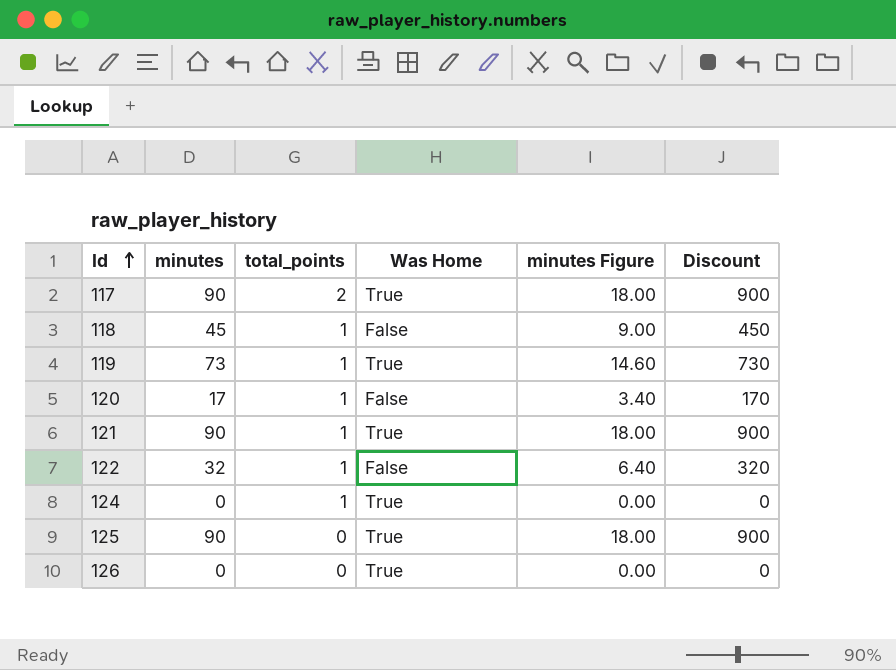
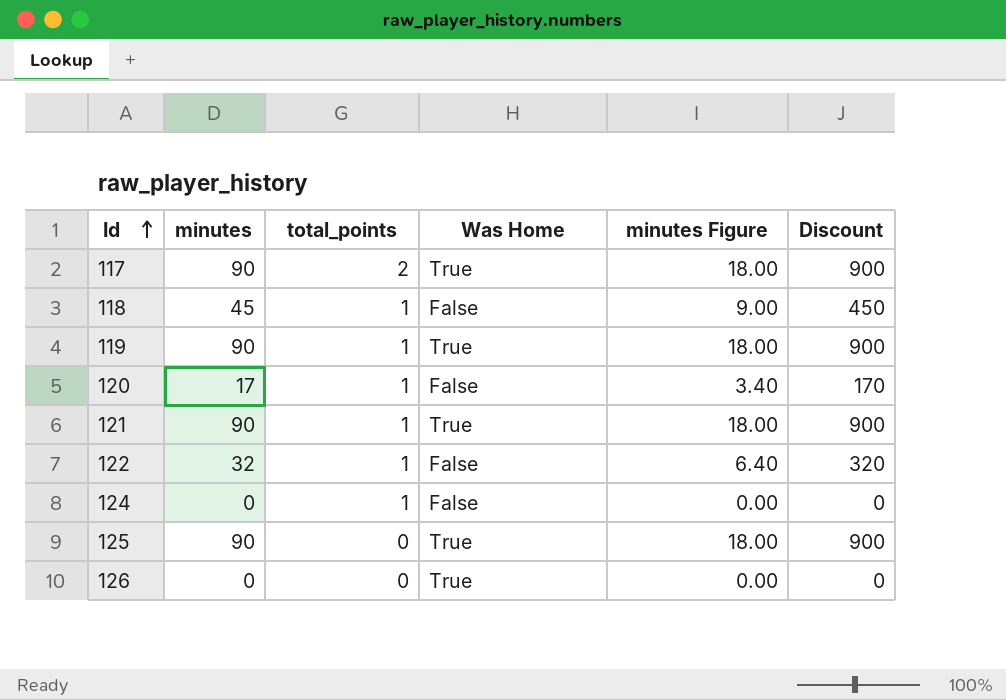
119 | minutes: 73 -> 90
119 | minutes Figure: 14.60 -> 18.00
119 | Discount: 730 -> 900
124 | Was Home: True -> False

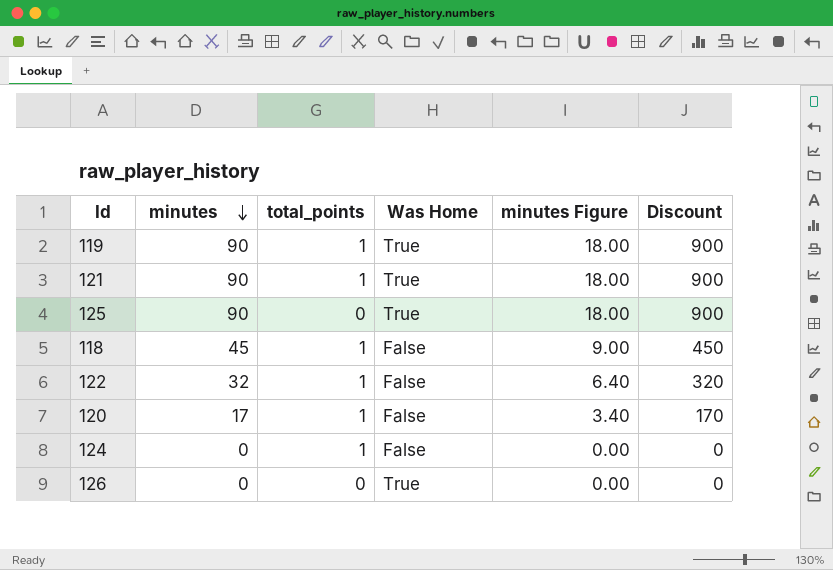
row order: Id ascending -> minutes descending
row 117: 90 | 2 | True | 18.00 | 900 -> none

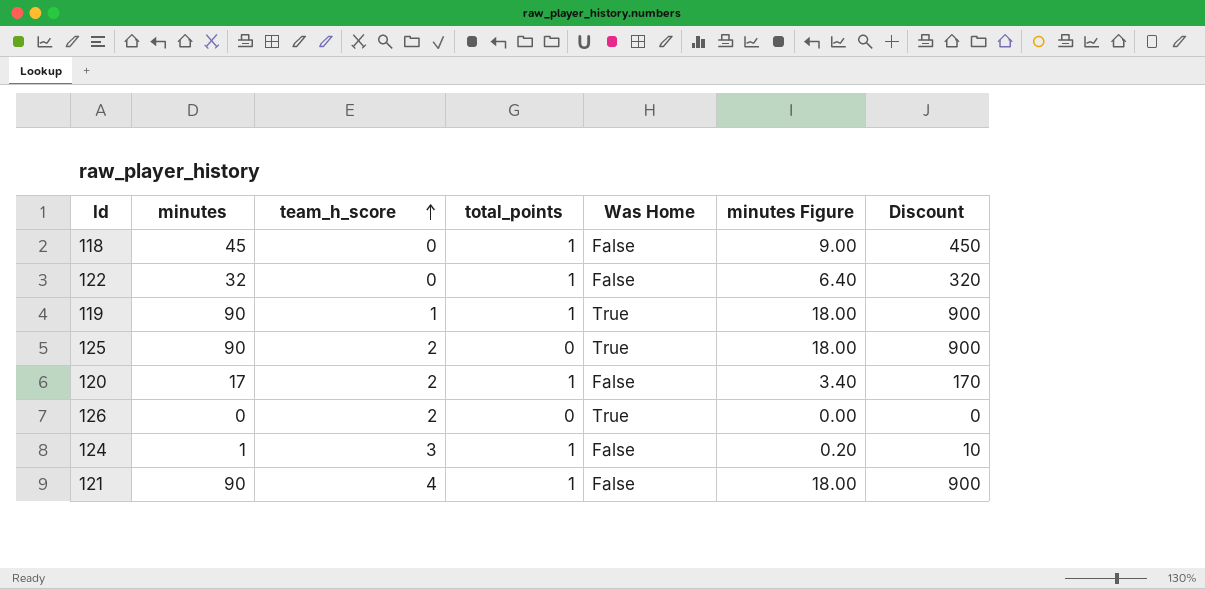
row order: minutes descending -> team_h_score ascending
column team_h_score | position: none -> 3
124 | minutes: 0 -> 1
124 | minutes Figure: 0.00 -> 0.20
124 | Discount: 0 -> 10
121 | Was Home: True -> False

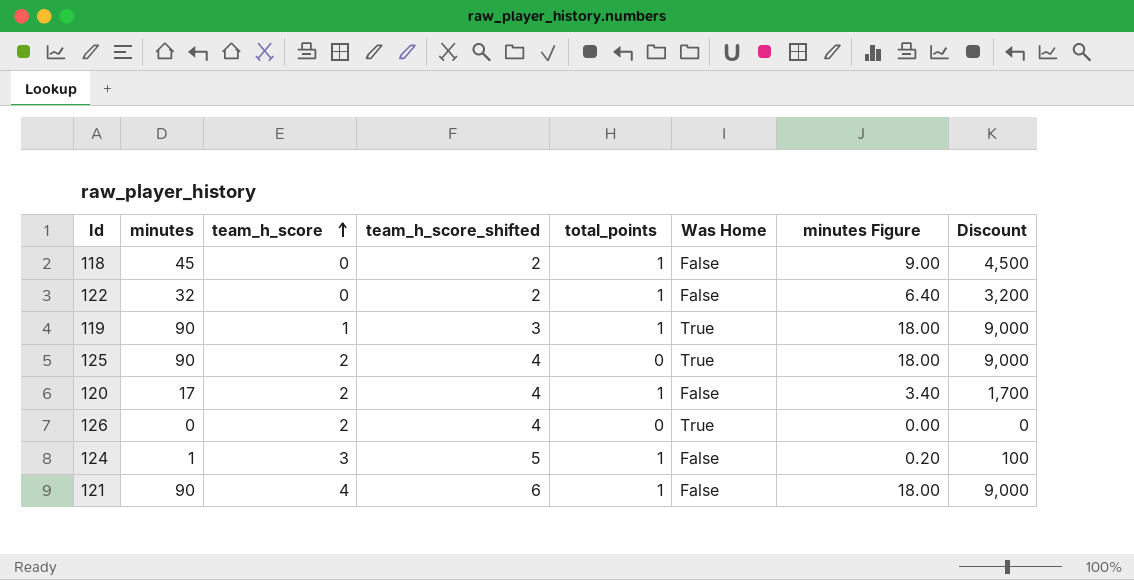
column team_h_score_shifted | formula: none -> [team_h_score] + 2
column Discount | formula: [minutes] * 10 -> [minutes] * 100

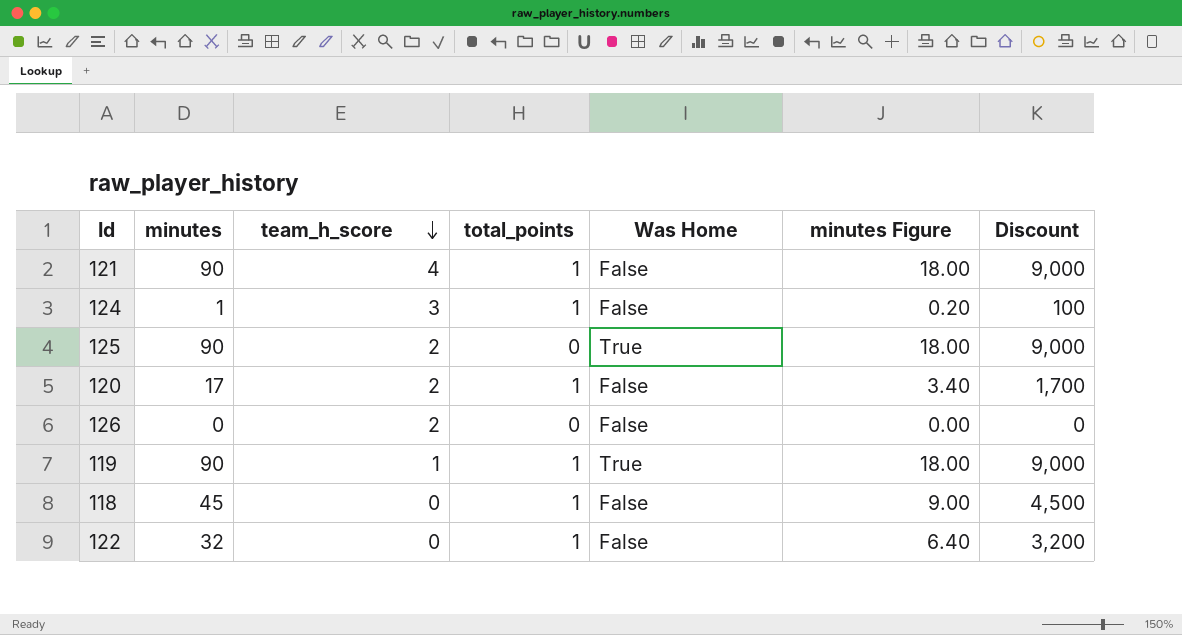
row order: team_h_score ascending -> team_h_score descending
column team_h_score_shifted | formula: [team_h_score] + 2 -> none
126 | Was Home: True -> False

